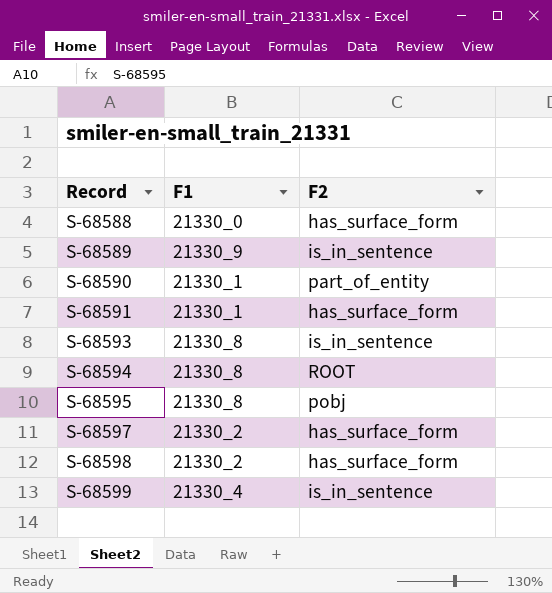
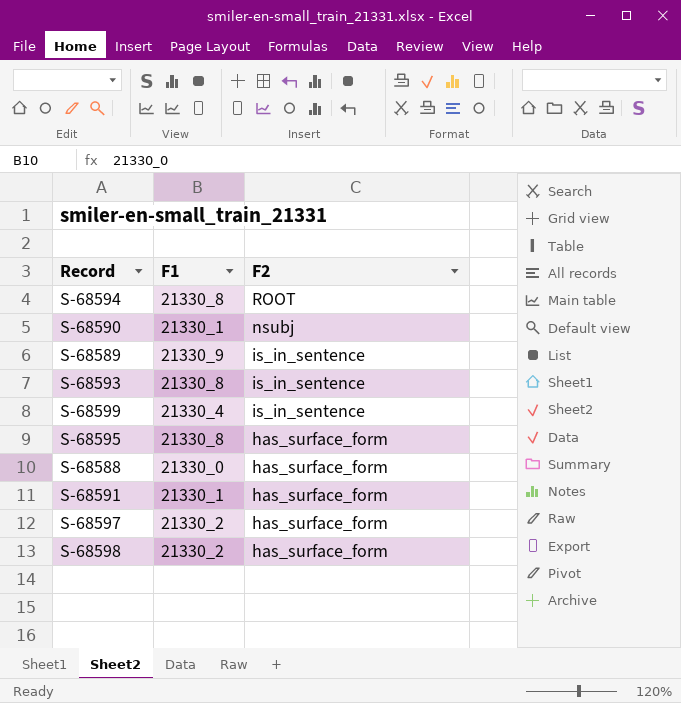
row order: Record ascending -> F2 descending
S-68590 | F2: part_of_entity -> nsubj
S-68595 | F2: pobj -> has_surface_form

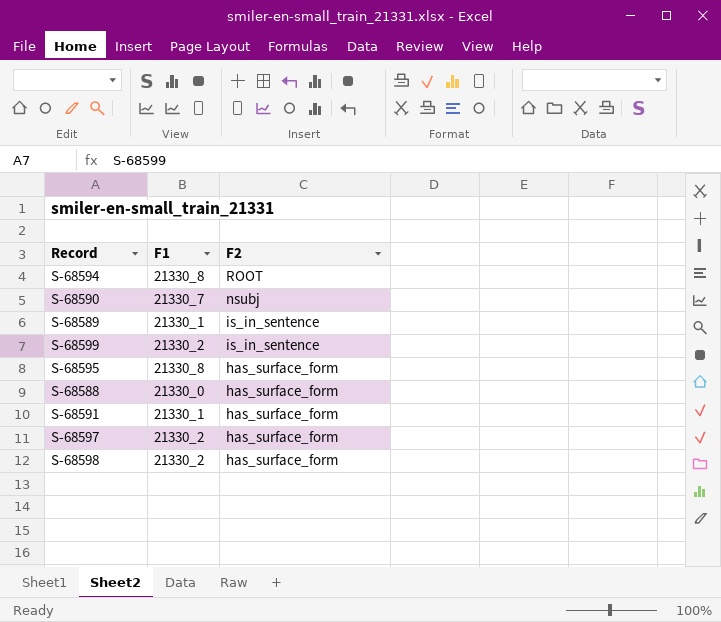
row S-68593: 21330_8 | is_in_sentence -> none
S-68590 | F1: 21330_1 -> 21330_7
S-68589 | F1: 21330_9 -> 21330_1
S-68599 | F1: 21330_4 -> 21330_2

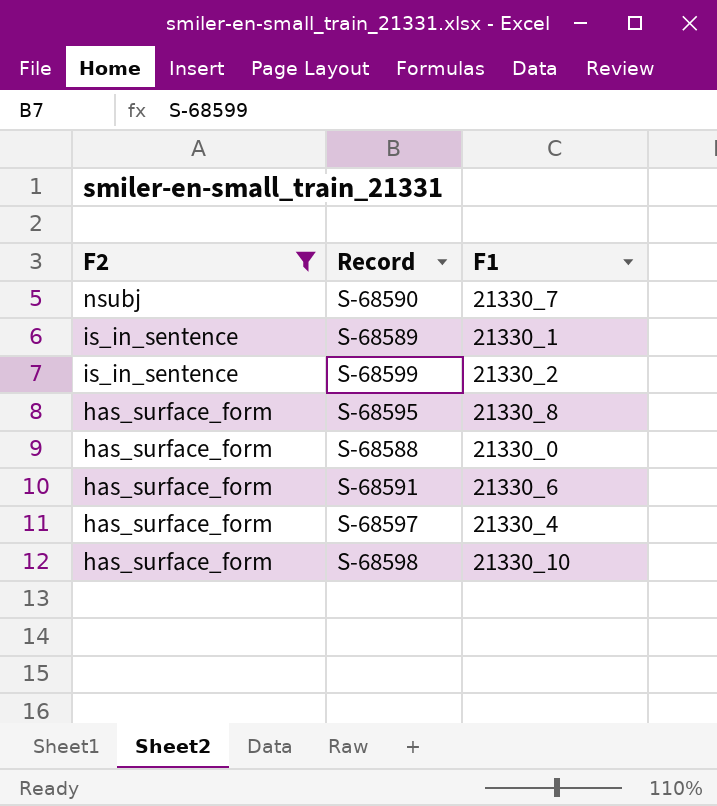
filter: none -> F2 != ROOT
column F2 | position: 3 -> 1
S-68591 | F1: 21330_1 -> 21330_6
S-68597 | F1: 21330_2 -> 21330_4
S-68598 | F1: 21330_2 -> 21330_10

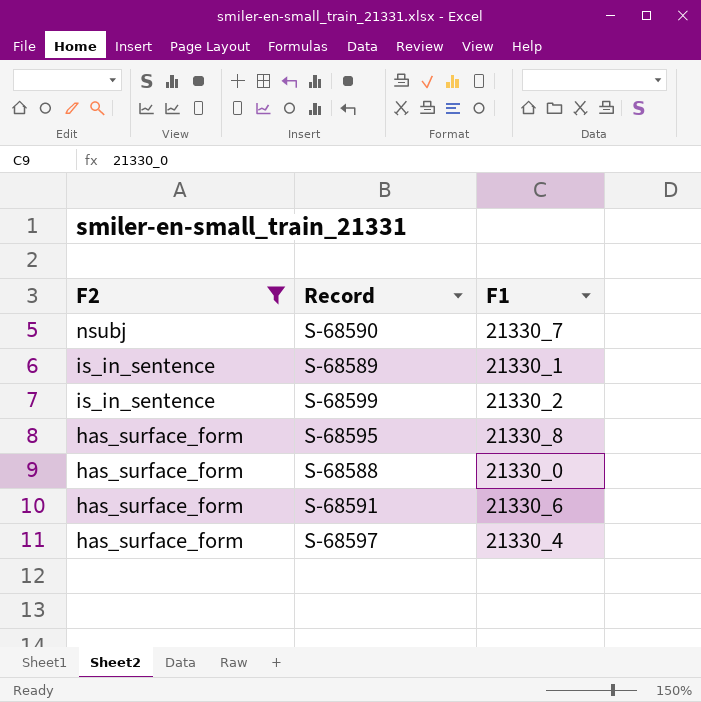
row S-68598: has_surface_form | 21330_10 -> none

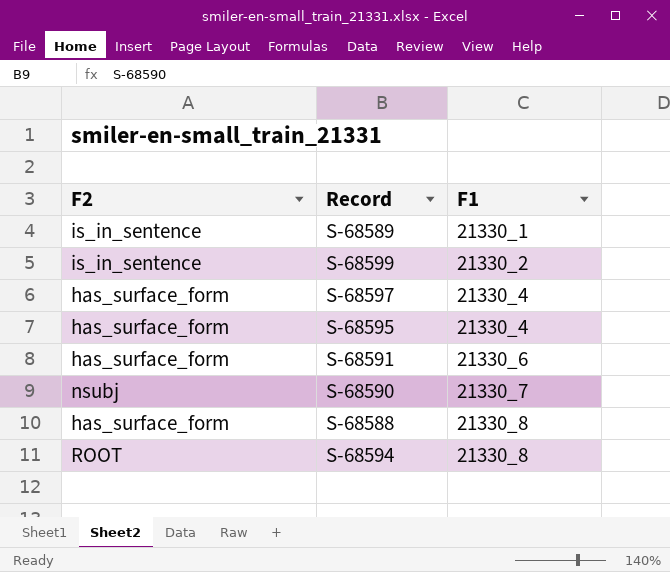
filter: F2 != ROOT -> none
row order: F2 descending -> F1 ascending
S-68595 | F1: 21330_8 -> 21330_4
S-68588 | F1: 21330_0 -> 21330_8

